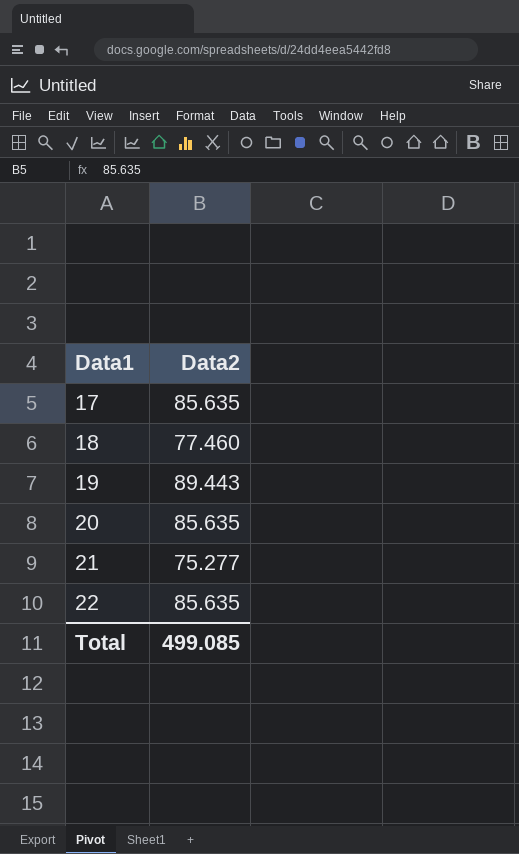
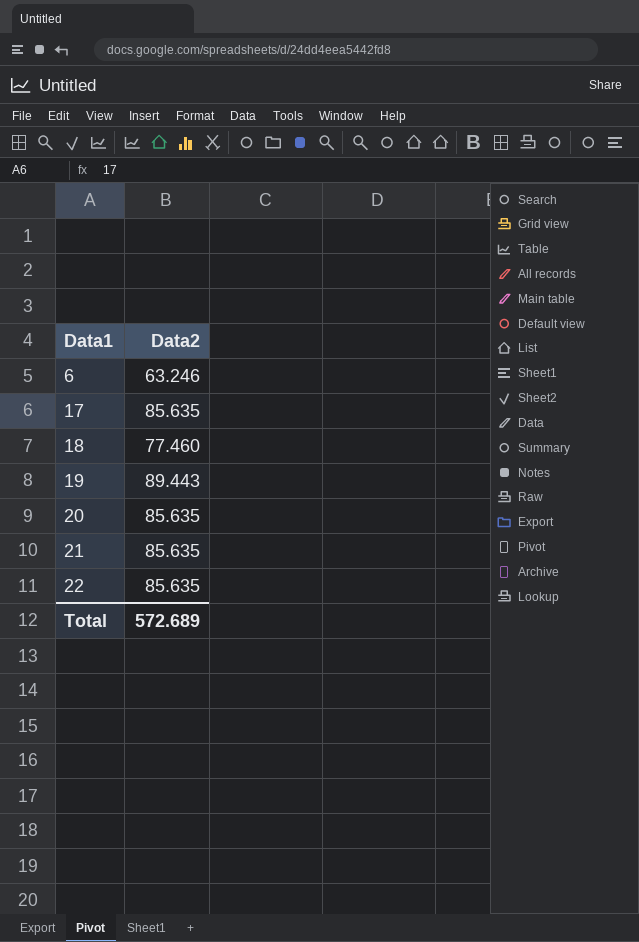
row 6: none -> 63.246
21 | Data2: 75.277 -> 85.635
Total | Data2: 499.085 -> 572.689

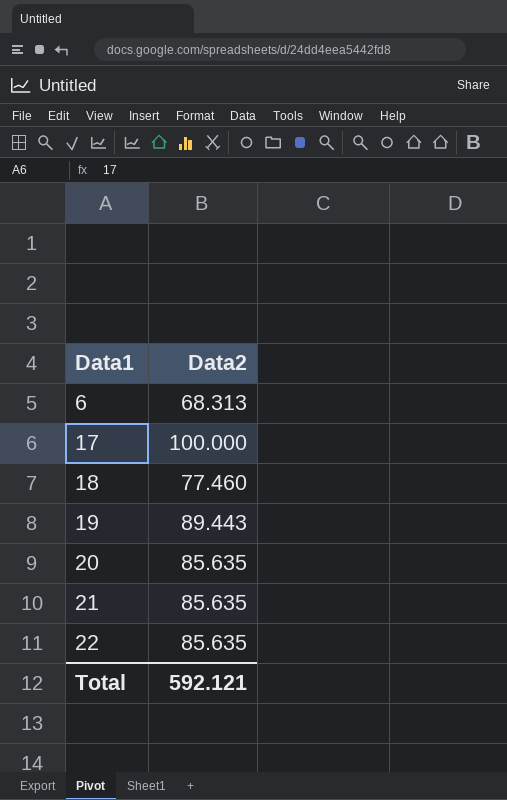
6 | Data2: 63.246 -> 68.313
17 | Data2: 85.635 -> 100.000
Total | Data2: 572.689 -> 592.121

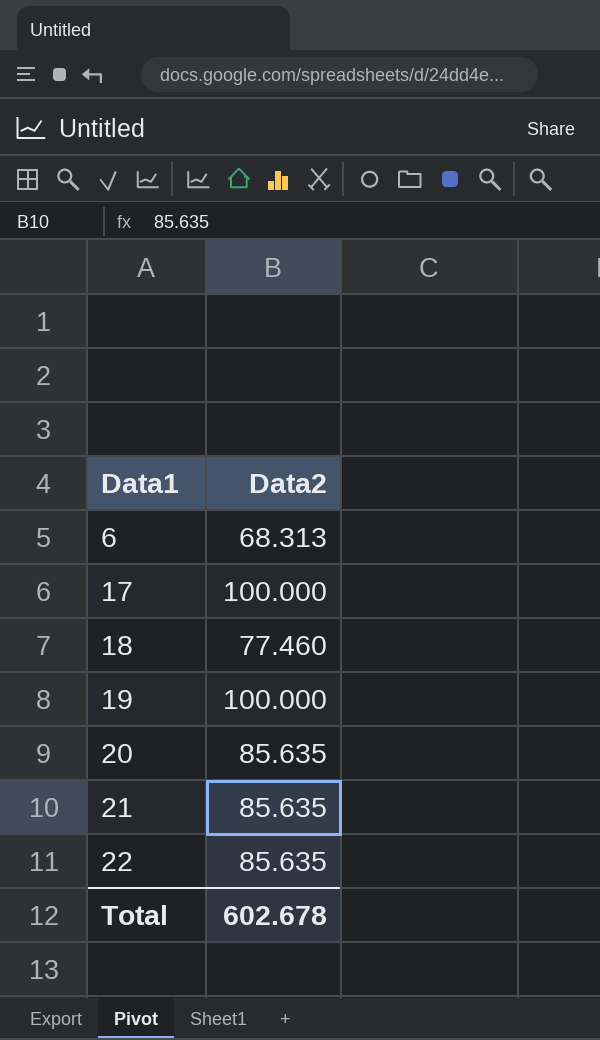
19 | Data2: 89.443 -> 100.000
Total | Data2: 592.121 -> 602.678

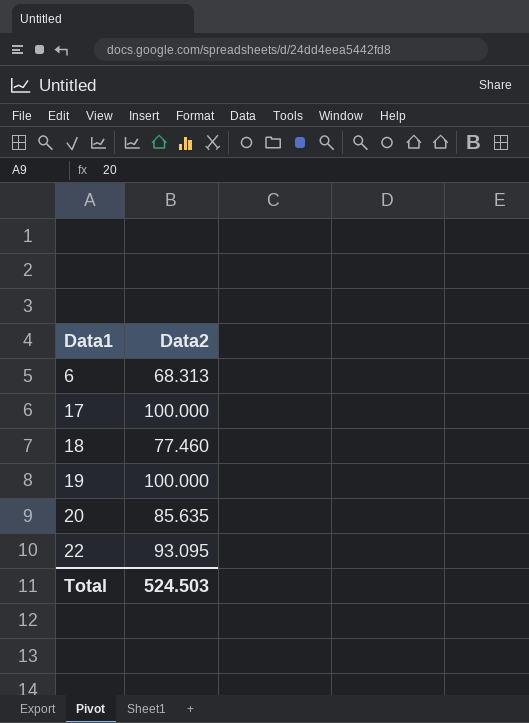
row 21: 85.635 -> none
22 | Data2: 85.635 -> 93.095
Total | Data2: 602.678 -> 524.503

